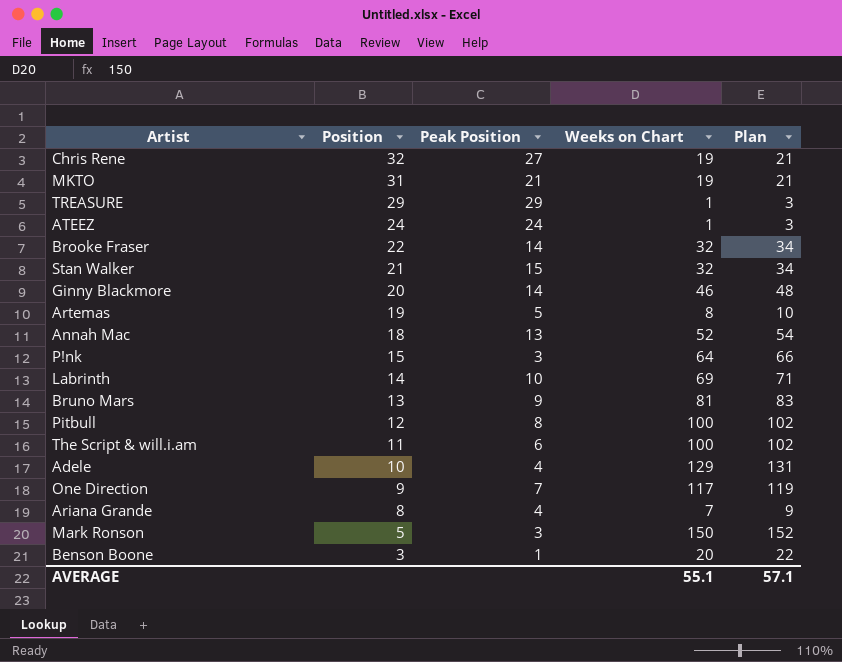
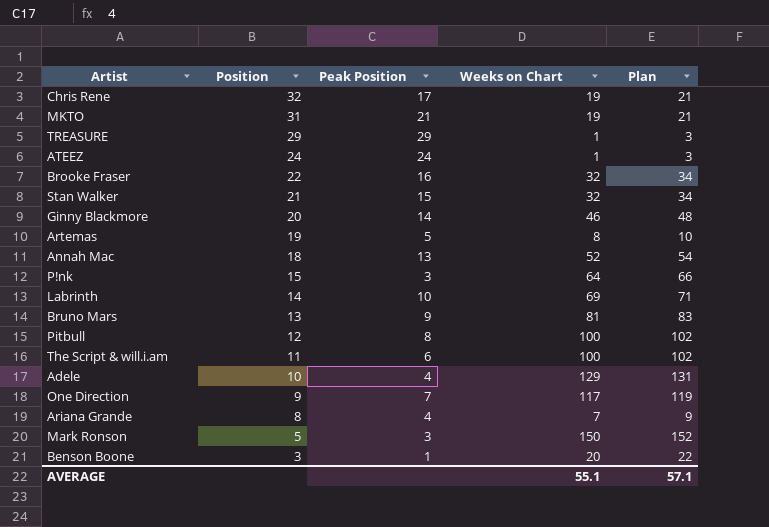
Chris Rene | Peak Position: 27 -> 17
Brooke Fraser | Peak Position: 14 -> 16

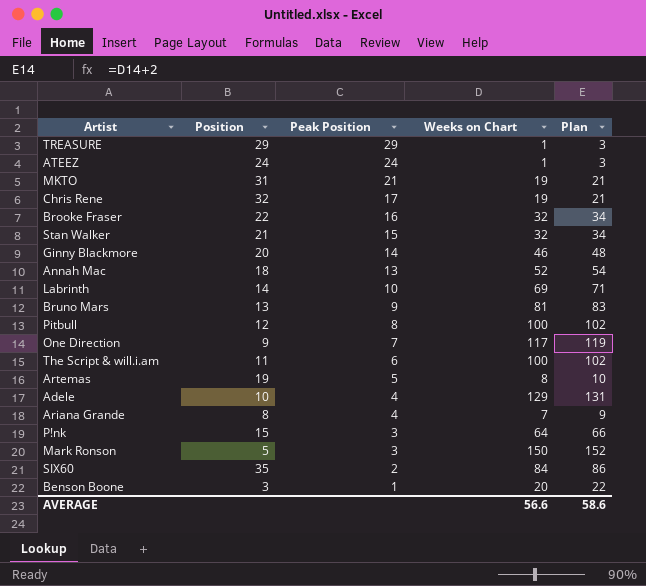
row order: Position descending -> Peak Position descending
row SIX60: none -> 35 | 2 | 84 | 86
AVERAGE | Weeks on Chart: 55.1 -> 56.6
AVERAGE | Plan: 57.1 -> 58.6

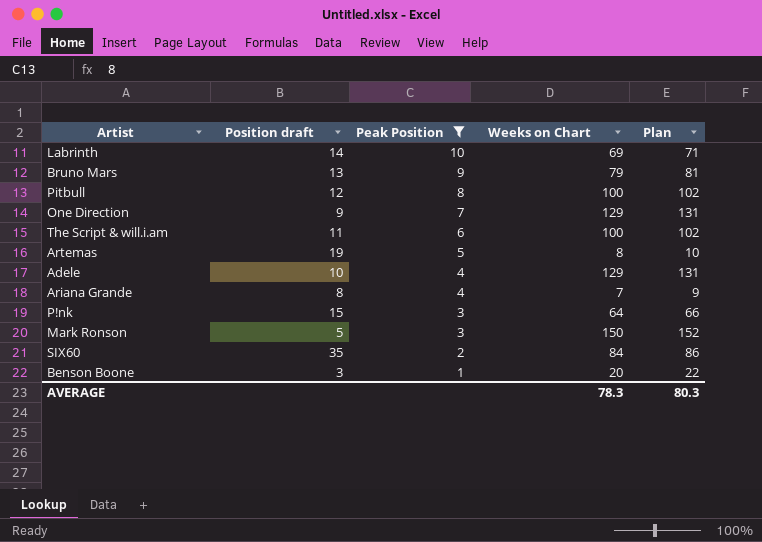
filter: none -> Peak Position <= 10
column name: Position -> Position draft
Bruno Mars | Weeks on Chart: 81 -> 79
Bruno Mars | Plan: 83 -> 81
One Direction | Weeks on Chart: 117 -> 129
One Direction | Plan: 119 -> 131
AVERAGE | Weeks on Chart: 56.6 -> 78.3
AVERAGE | Plan: 58.6 -> 80.3

